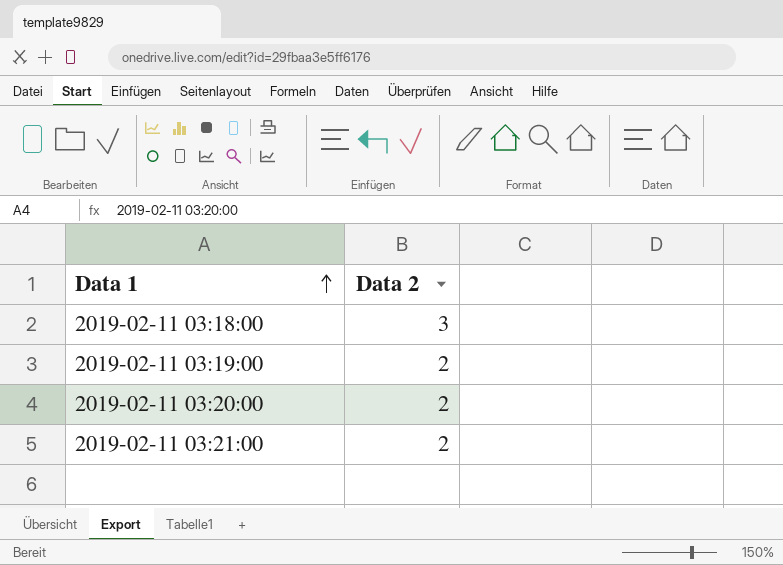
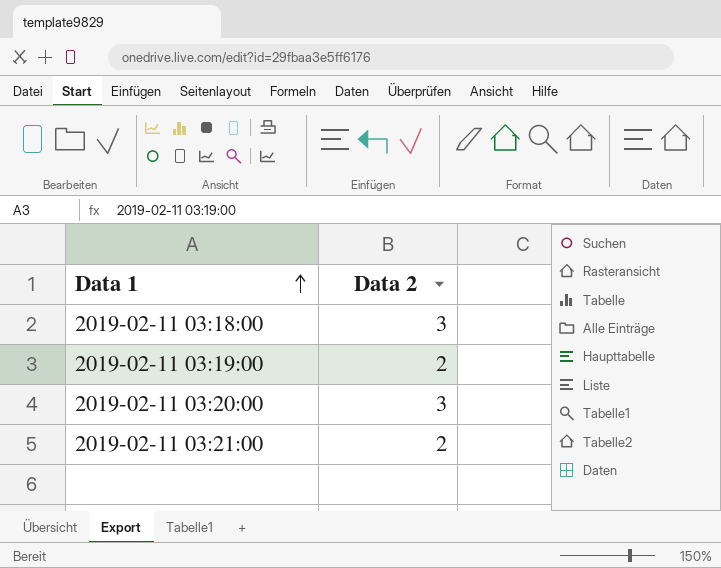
2019-02-11 03:20:00 | Data 2: 2 -> 3

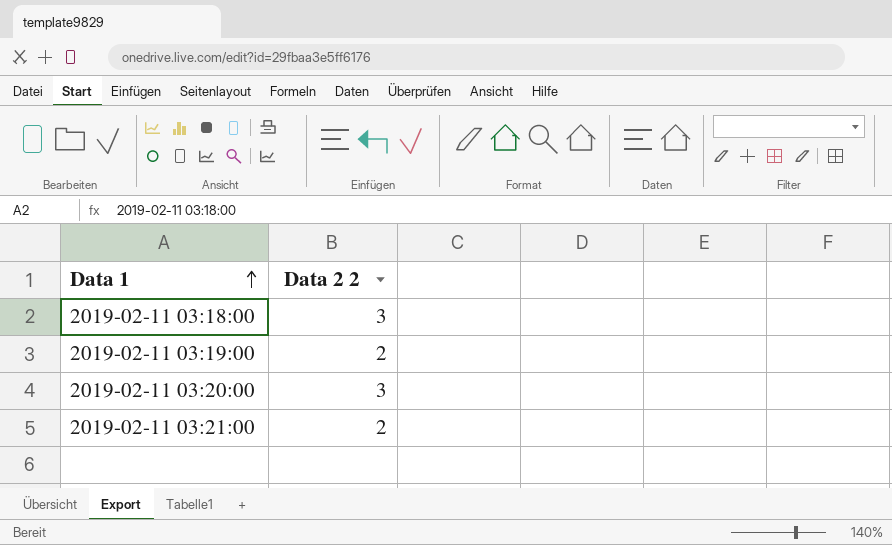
column name: Data 2 -> Data 2 2

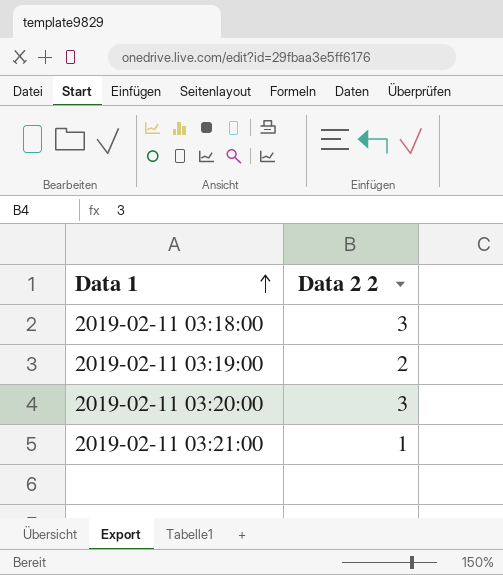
2019-02-11 03:21:00 | Data 2 2: 2 -> 1

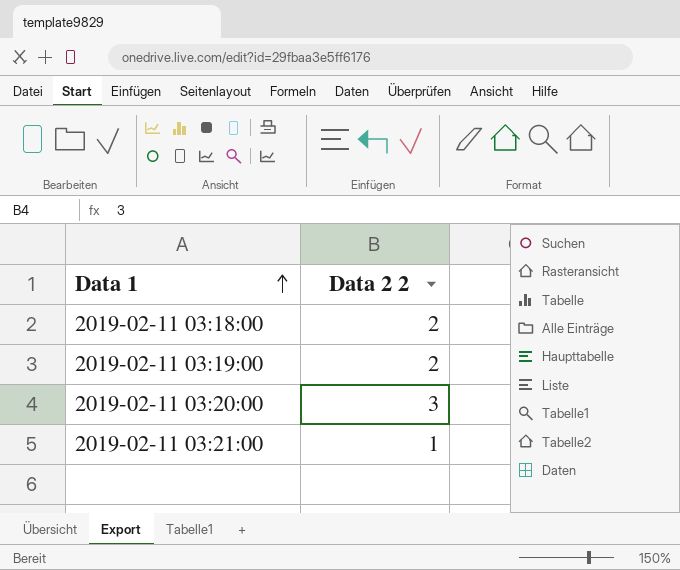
2019-02-11 03:18:00 | Data 2 2: 3 -> 2

